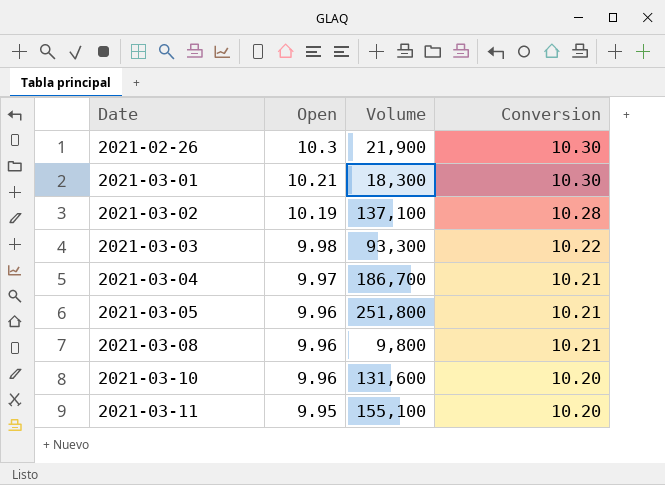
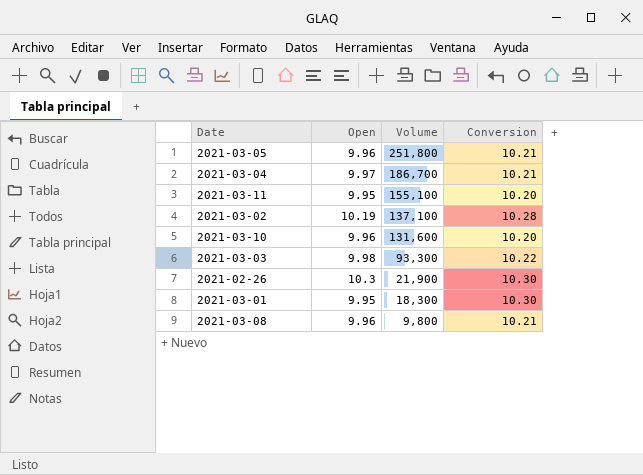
row order: Date ascending -> Volume descending
2021-03-01 | Open: 10.21 -> 9.95

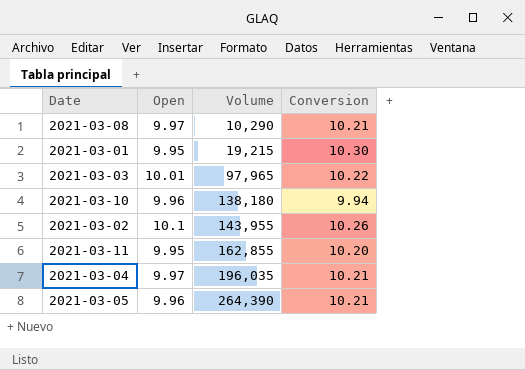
row order: Volume descending -> Volume ascending
row 2021-02-26: 10.3 | 21,900 | 10.30 -> none
2021-03-08 | Open: 9.96 -> 9.97
2021-03-08 | Volume: 9,800 -> 10,290
2021-03-01 | Volume: 18,300 -> 19,215
2021-03-03 | Open: 9.98 -> 10.01
2021-03-03 | Volume: 93,300 -> 97,965
2021-03-10 | Volume: 131,600 -> 138,180
2021-03-10 | Conversion: 10.20 -> 9.94
2021-03-02 | Open: 10.19 -> 10.1
2021-03-02 | Volume: 137,100 -> 143,955
2021-03-02 | Conversion: 10.28 -> 10.26
2021-03-11 | Volume: 155,100 -> 162,855
2021-03-04 | Volume: 186,700 -> 196,035
2021-03-05 | Volume: 251,800 -> 264,390

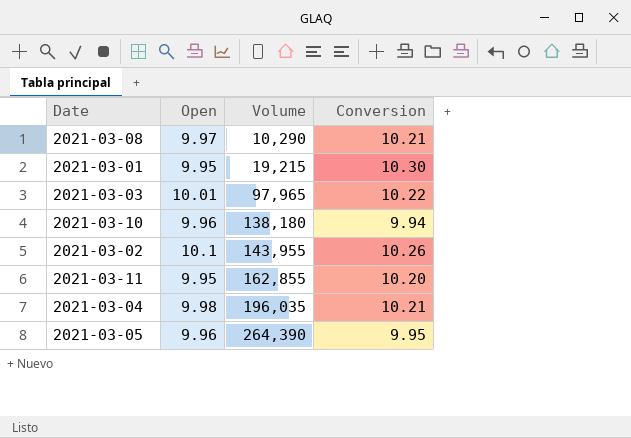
2021-03-04 | Open: 9.97 -> 9.98
2021-03-05 | Conversion: 10.21 -> 9.95

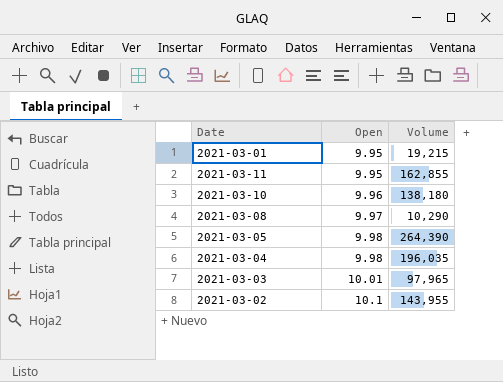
row order: Volume ascending -> Open ascending
column Conversion | position: 4 -> none
2021-03-05 | Open: 9.96 -> 9.98

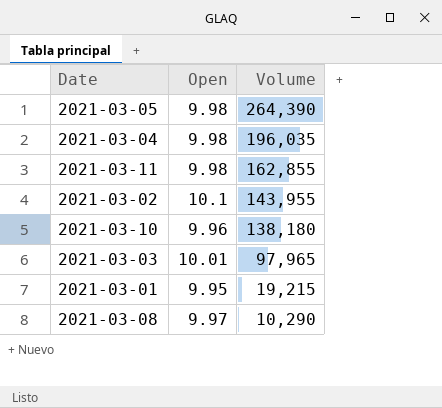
row order: Open ascending -> Volume descending
2021-03-11 | Open: 9.95 -> 9.98

